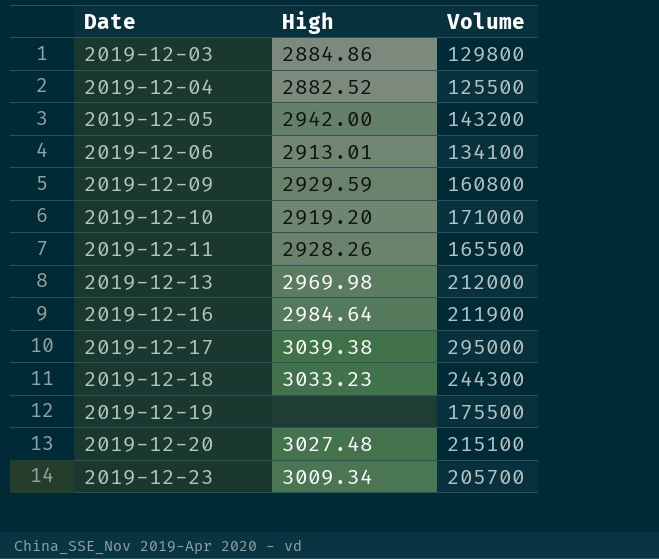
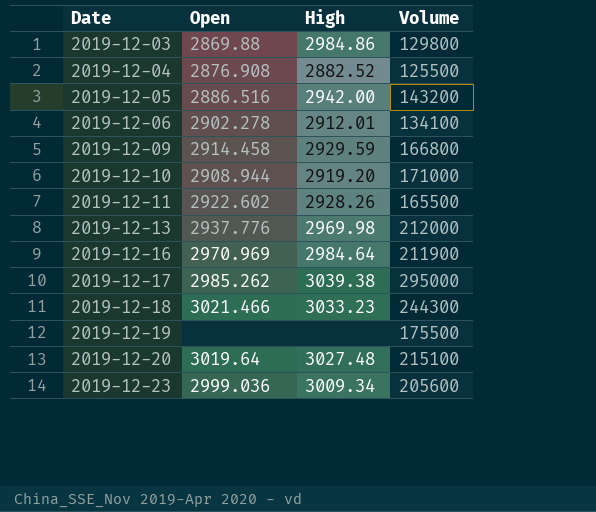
column Open | position: none -> 2
2019-12-03 | High: 2884.86 -> 2984.86
2019-12-06 | High: 2913.01 -> 2912.01
2019-12-09 | Volume: 160800 -> 166800
2019-12-23 | Volume: 205700 -> 205600

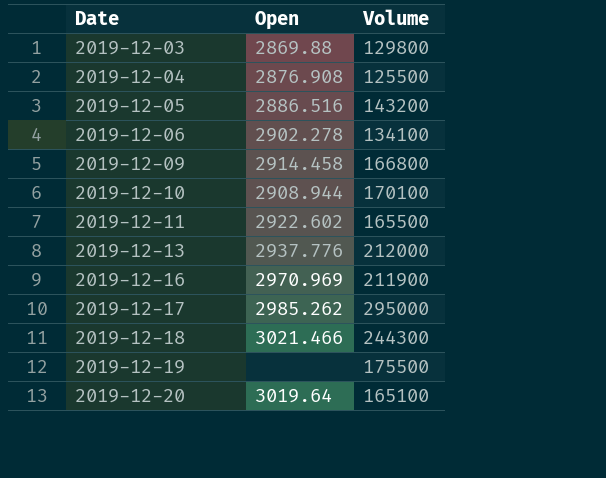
column High | position: 3 -> none
row 2019-12-23: 2999.036 | 3009.34 | 205600 -> none
2019-12-10 | Volume: 171000 -> 170100
2019-12-20 | Volume: 215100 -> 165100

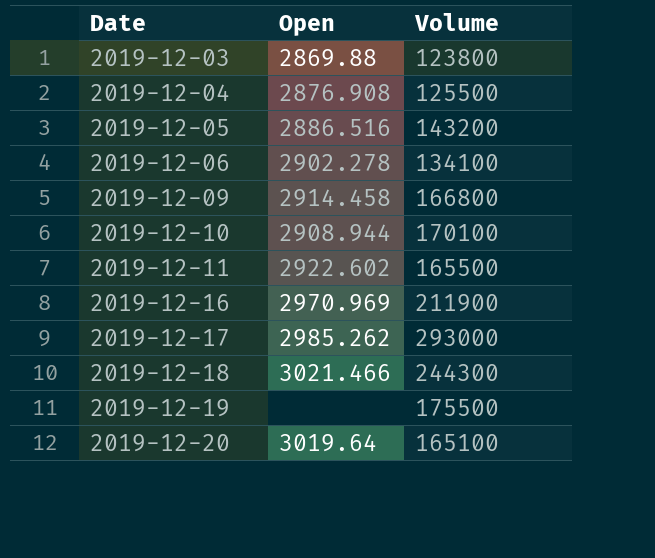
row 2019-12-13: 2937.776 | 212000 -> none
2019-12-03 | Volume: 129800 -> 123800
2019-12-17 | Volume: 295000 -> 293000

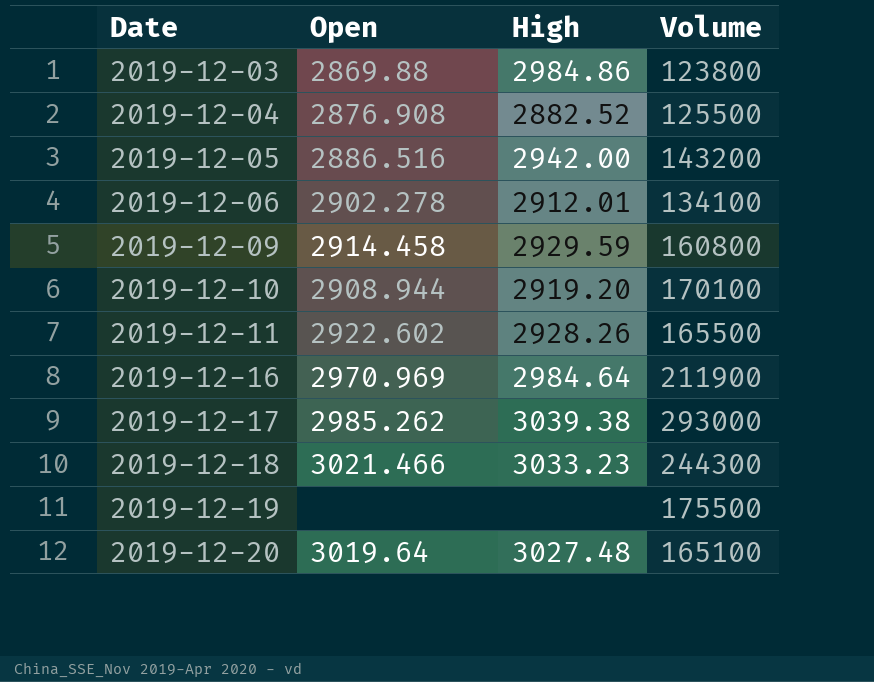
column High | position: none -> 3
2019-12-09 | Volume: 166800 -> 160800

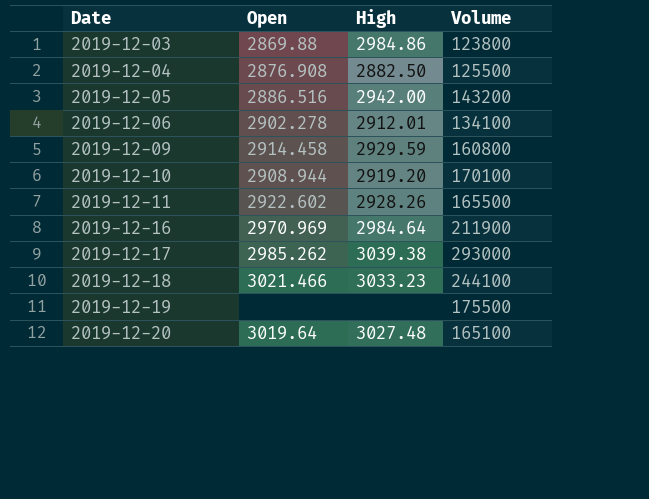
2019-12-04 | High: 2882.52 -> 2882.50
2019-12-18 | Volume: 244300 -> 244100

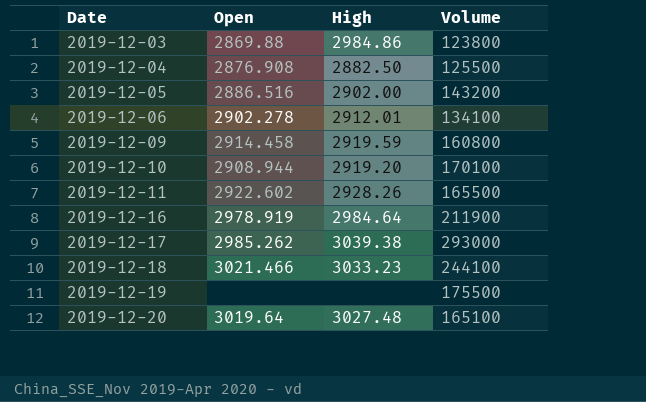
2019-12-05 | High: 2942.00 -> 2902.00
2019-12-09 | High: 2929.59 -> 2919.59
2019-12-16 | Open: 2970.969 -> 2978.919

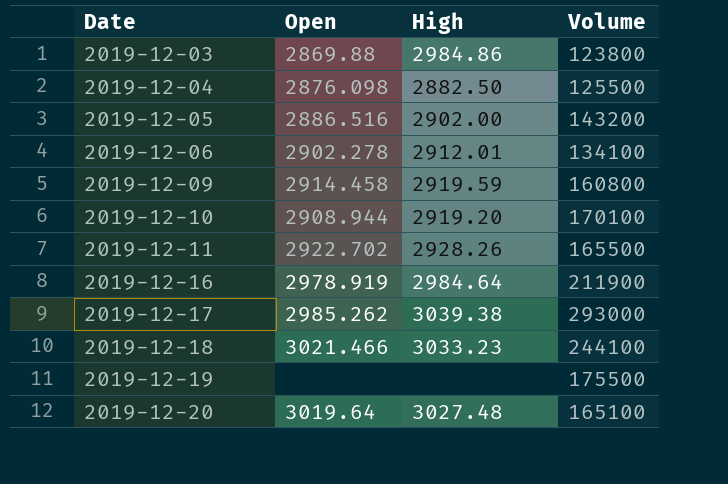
2019-12-04 | Open: 2876.908 -> 2876.098
2019-12-11 | Open: 2922.602 -> 2922.702

